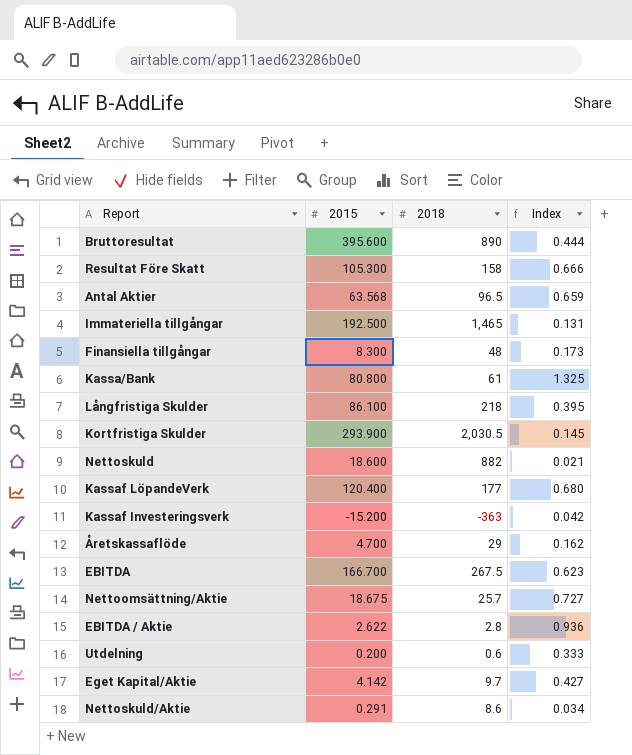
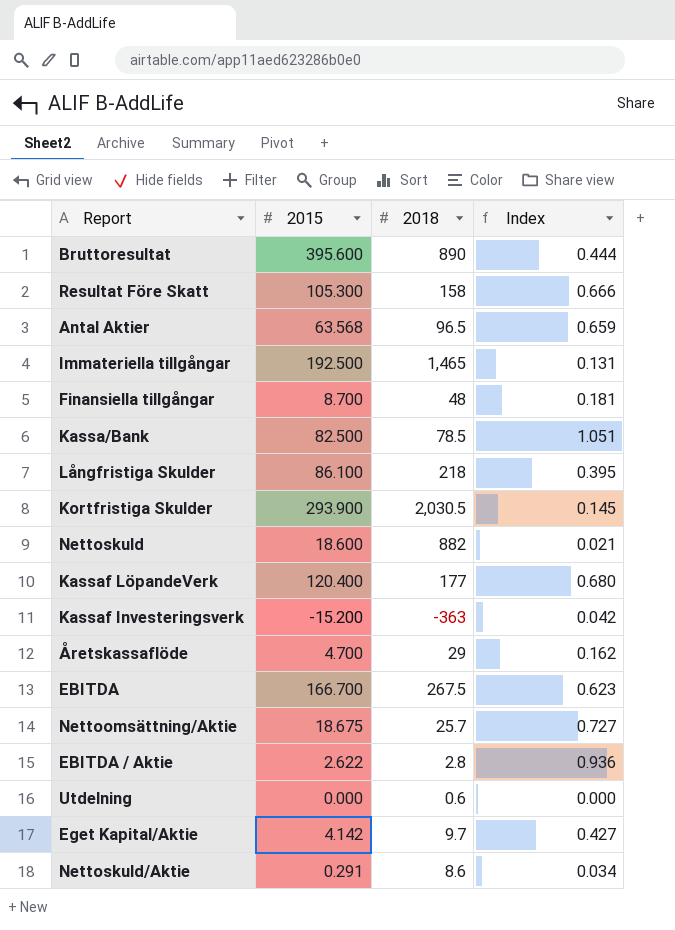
Finansiella tillgångar | 2015: 8.300 -> 8.700
Finansiella tillgångar | Index: 0.173 -> 0.181
Kassa/Bank | 2015: 80.800 -> 82.500
Kassa/Bank | 2018: 61 -> 78.5
Kassa/Bank | Index: 1.325 -> 1.051
Utdelning | 2015: 0.200 -> 0.000
Utdelning | Index: 0.333 -> 0.000

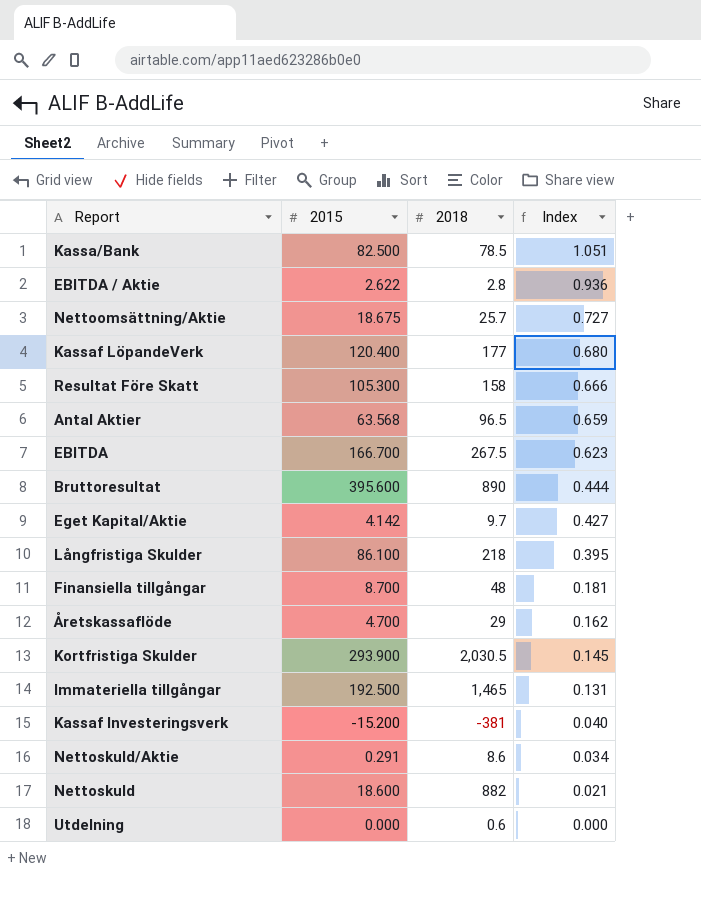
row order: none -> Index descending
Kassaf Investeringsverk | 2018: -363 -> -381
Kassaf Investeringsverk | Index: 0.042 -> 0.040

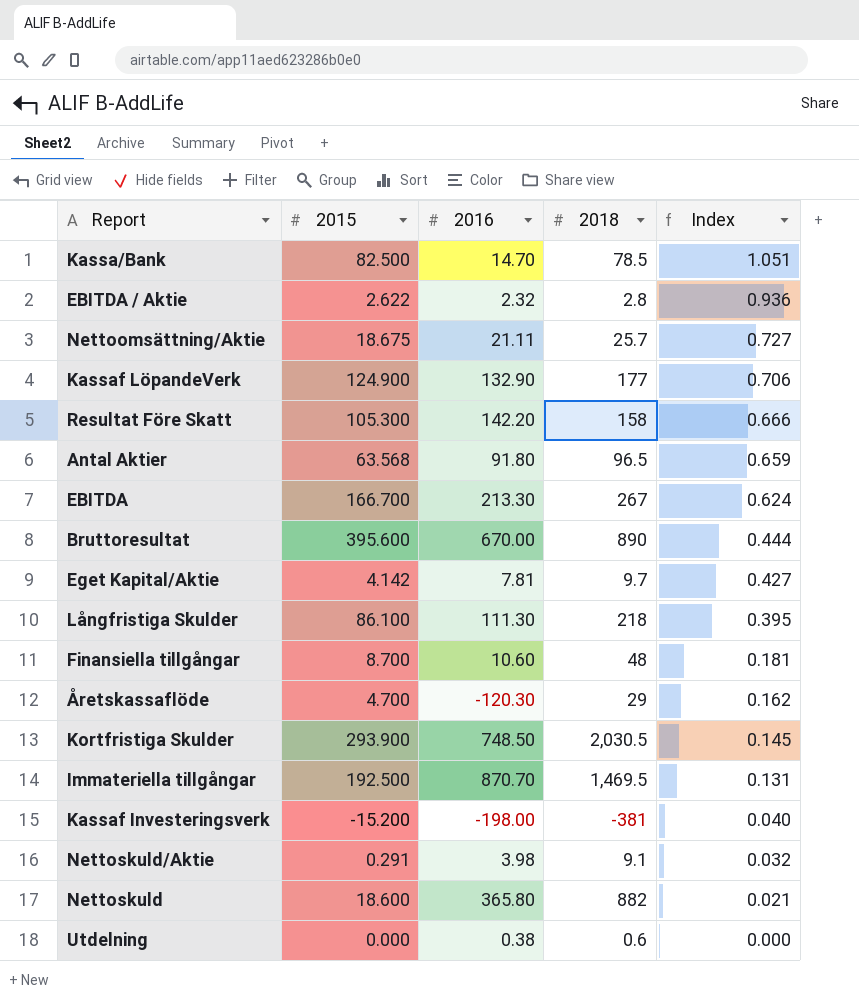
column 2016 | position: none -> 3
Kassaf LöpandeVerk | 2015: 120.400 -> 124.900
Kassaf LöpandeVerk | Index: 0.680 -> 0.706
EBITDA | 2018: 267.5 -> 267
EBITDA | Index: 0.623 -> 0.624
Immateriella tillgångar | 2018: 1,465 -> 1,469.5
Nettoskuld/Aktie | 2018: 8.6 -> 9.1
Nettoskuld/Aktie | Index: 0.034 -> 0.032

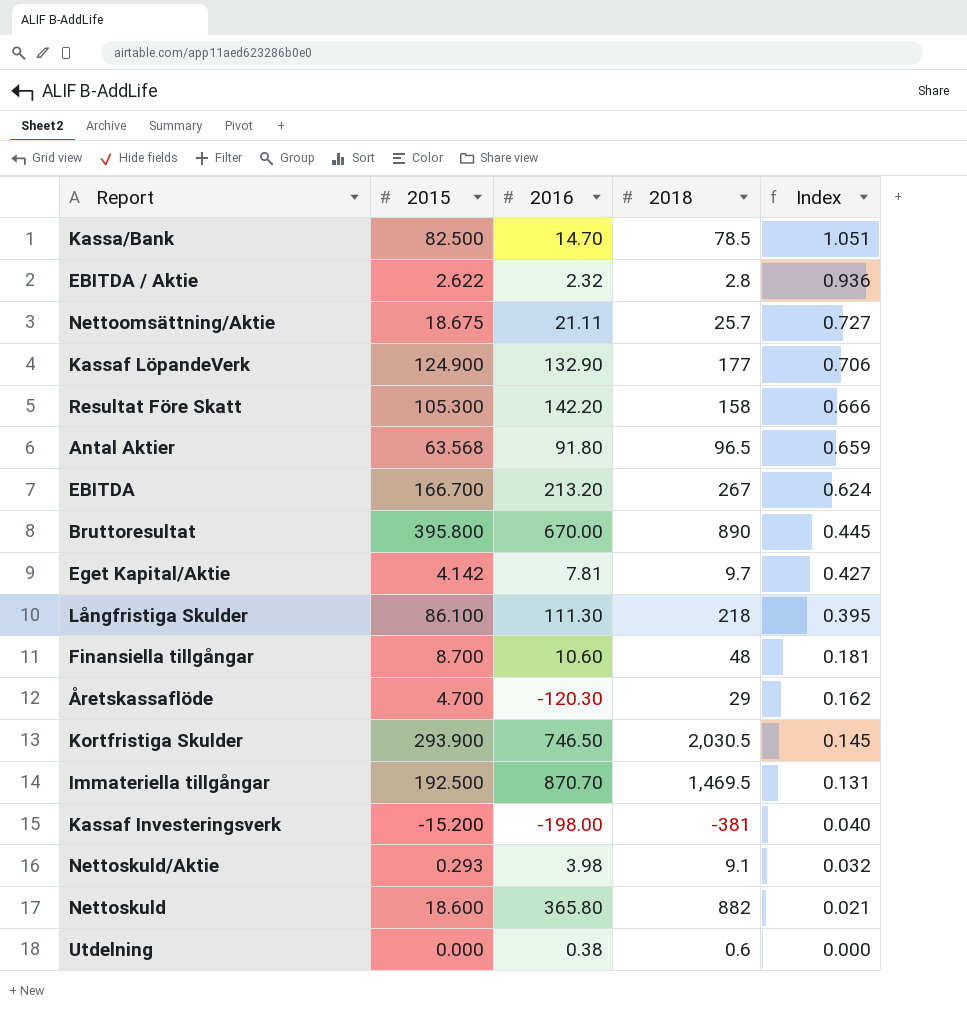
EBITDA | 2016: 213.30 -> 213.20
Bruttoresultat | 2015: 395.600 -> 395.800
Bruttoresultat | Index: 0.444 -> 0.445
Kortfristiga Skulder | 2016: 748.50 -> 746.50
Nettoskuld/Aktie | 2015: 0.291 -> 0.293

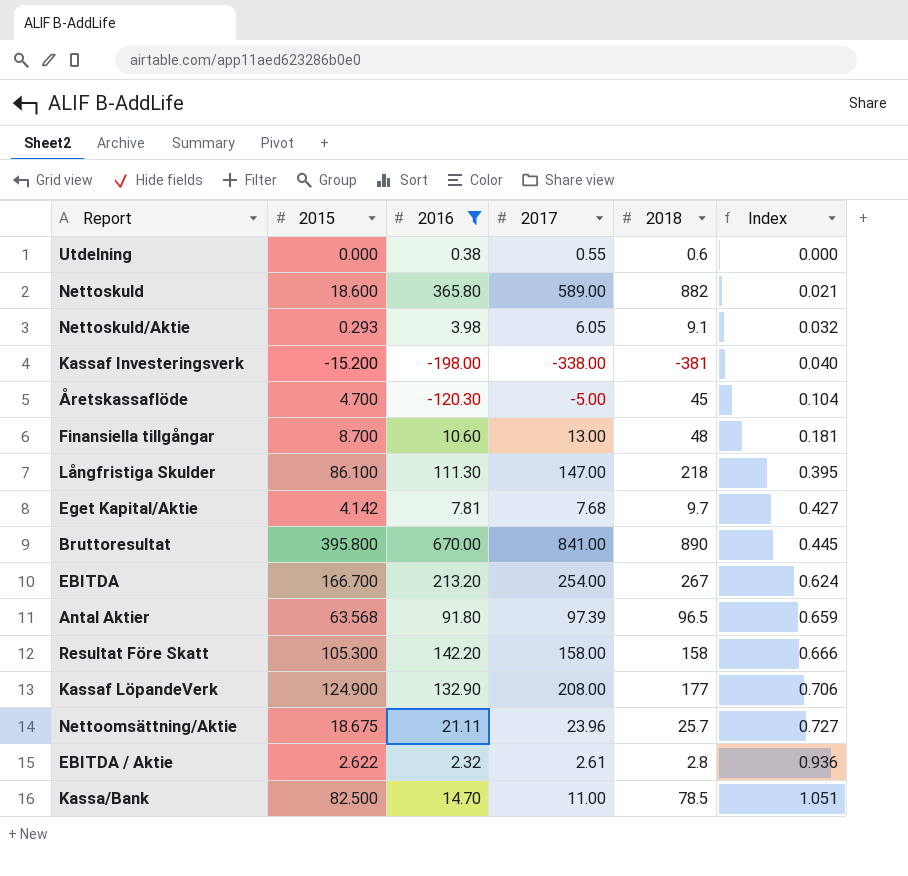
filter: none -> 2016 <= 670.00
row order: Index descending -> Index ascending
column 2017 | position: none -> 4
Åretskassaflöde | 2018: 29 -> 45
Åretskassaflöde | Index: 0.162 -> 0.104

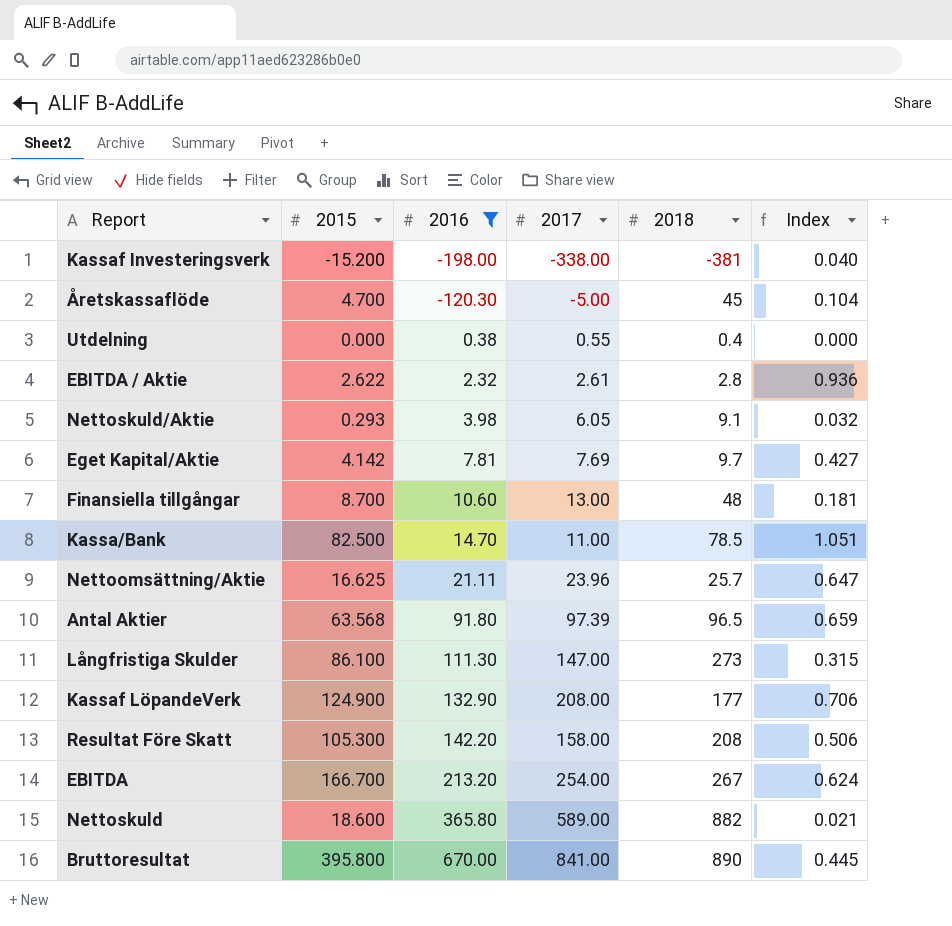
row order: Index ascending -> 2016 ascending
Utdelning | 2018: 0.6 -> 0.4
Eget Kapital/Aktie | 2017: 7.68 -> 7.69
Nettoomsättning/Aktie | 2015: 18.675 -> 16.625
Nettoomsättning/Aktie | Index: 0.727 -> 0.647
Långfristiga Skulder | 2018: 218 -> 273
Långfristiga Skulder | Index: 0.395 -> 0.315
Resultat Före Skatt | 2018: 158 -> 208
Resultat Före Skatt | Index: 0.666 -> 0.506

